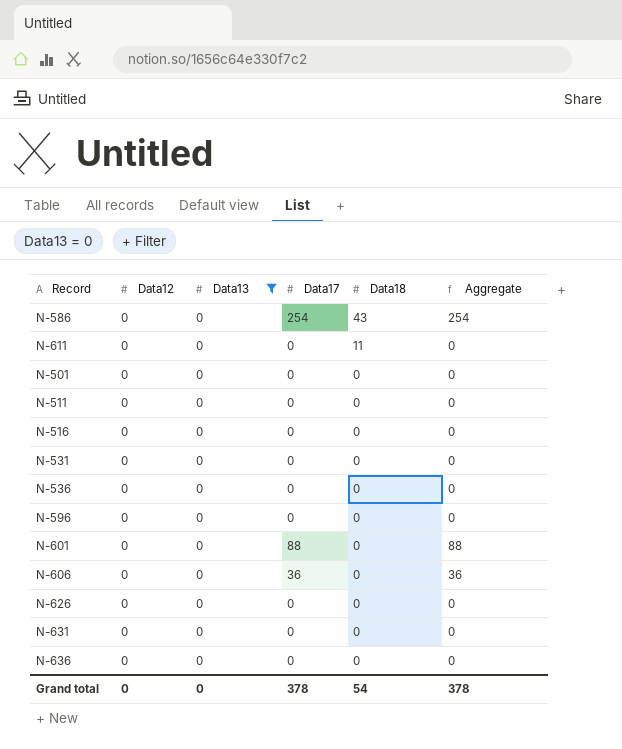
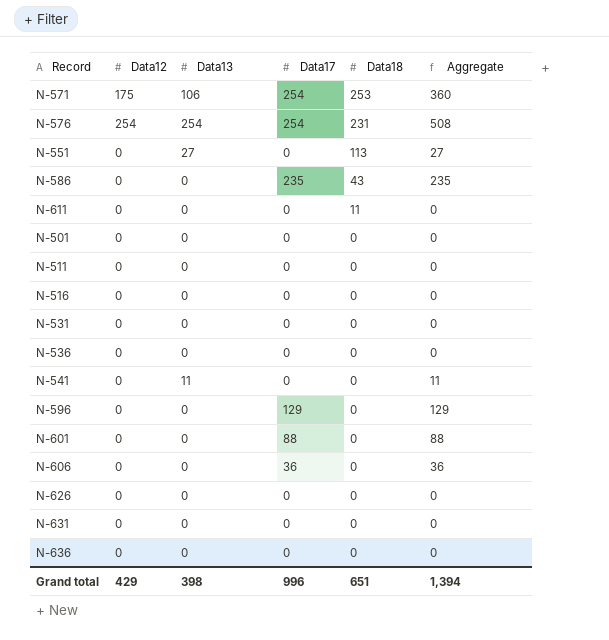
filter: Data13 = 0 -> none
N-586 | Data17: 254 -> 235
N-586 | Aggregate: 254 -> 235
N-596 | Data17: 0 -> 129
N-596 | Aggregate: 0 -> 129
Grand total | Data12: 0 -> 429
Grand total | Data13: 0 -> 398
Grand total | Data17: 378 -> 996
Grand total | Data18: 54 -> 651
Grand total | Aggregate: 378 -> 1,394

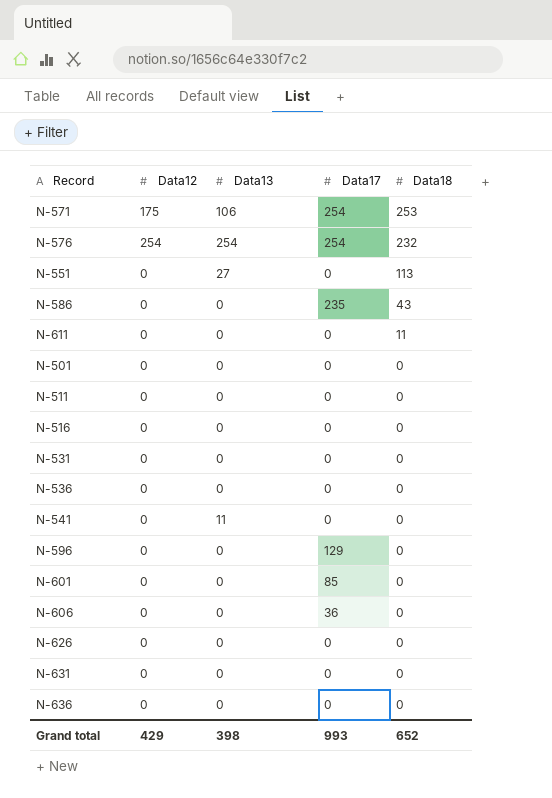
column Aggregate | formula: [Data13] + [Data17] -> none
N-576 | Data18: 231 -> 232
N-601 | Data17: 88 -> 85
Grand total | Data17: 996 -> 993
Grand total | Data18: 651 -> 652

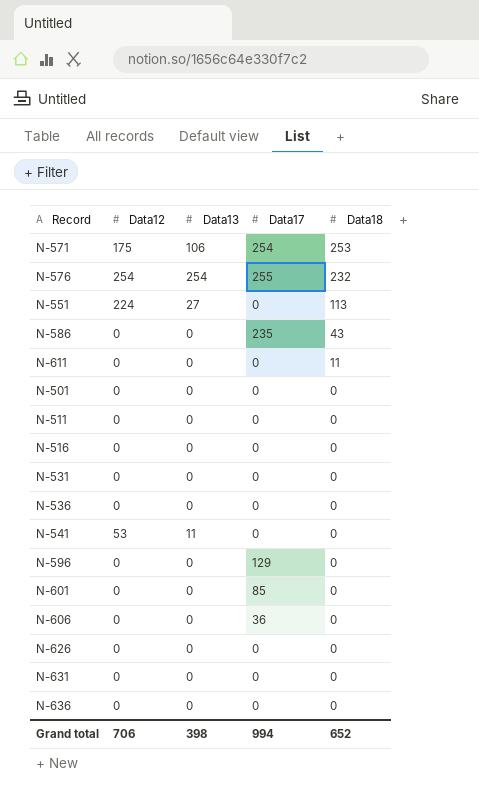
N-576 | Data17: 254 -> 255
N-551 | Data12: 0 -> 224
N-541 | Data12: 0 -> 53
Grand total | Data12: 429 -> 706
Grand total | Data17: 993 -> 994

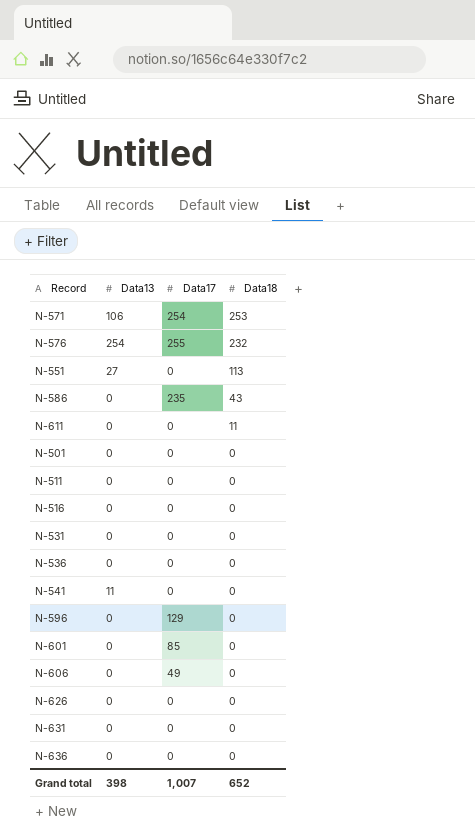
column Data12 | position: 2 -> none
N-606 | Data17: 36 -> 49
Grand total | Data17: 994 -> 1,007

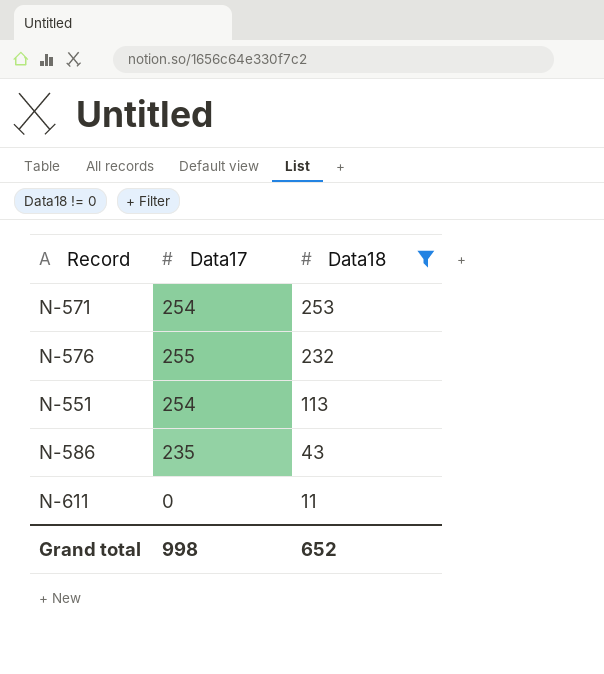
filter: none -> Data18 != 0
column Data13 | position: 2 -> none
N-551 | Data17: 0 -> 254
Grand total | Data17: 1,007 -> 998

